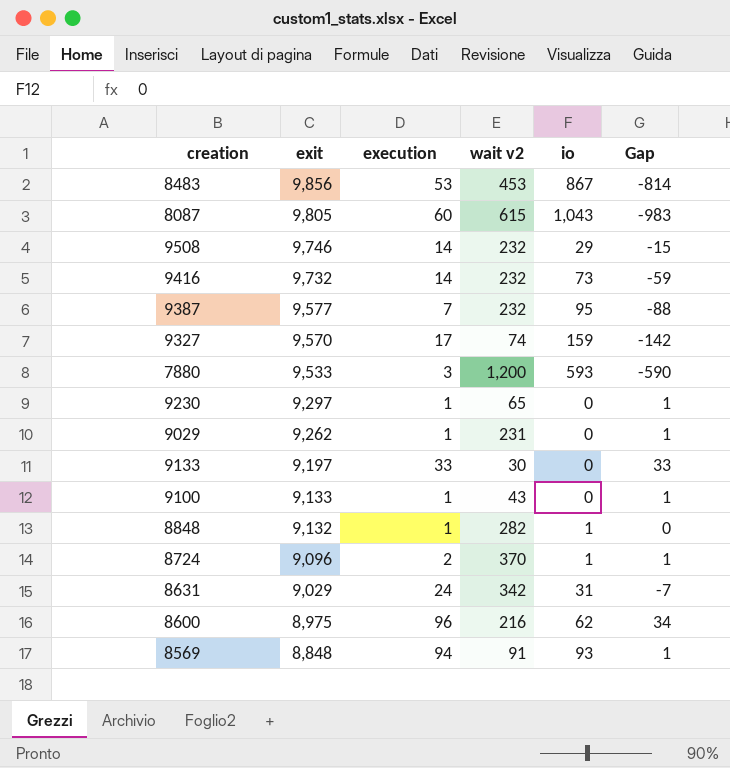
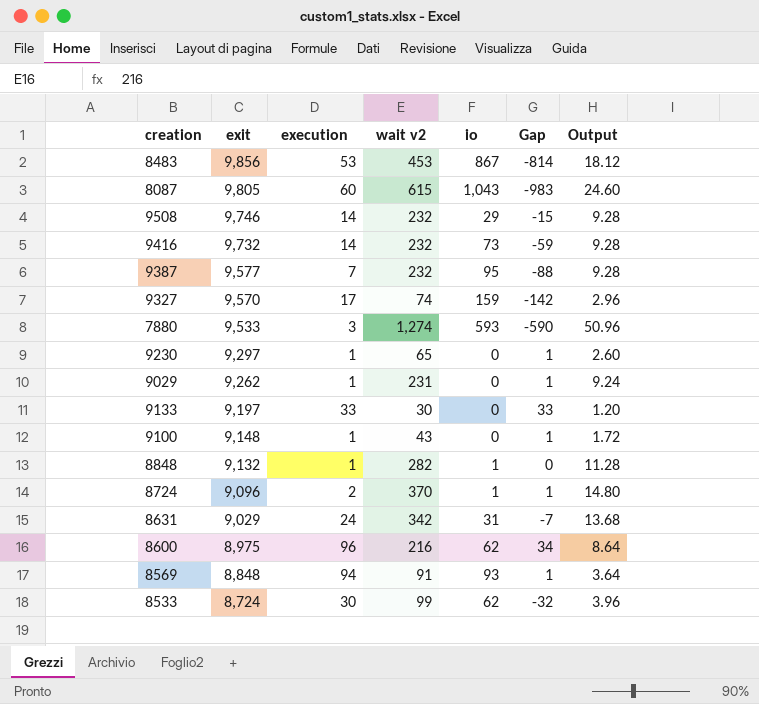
column Output | formula: none -> [wait v2] * 0.04
7880 | wait v2: 1,200 -> 1,274
9100 | exit: 9,133 -> 9,148
row 8533: none -> 8,724 | 30 | 99 | 62 | -32 | 3.96

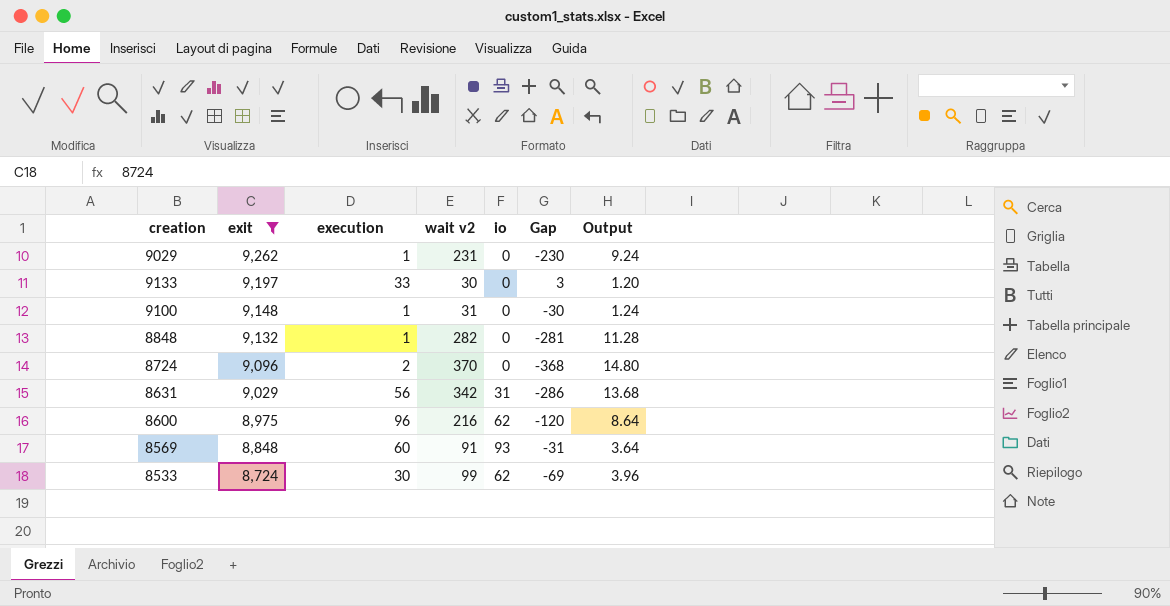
filter: none -> exit <= 9,262
column Gap | formula: [execution] - [io] -> [execution] - [wait v2]
9100 | wait v2: 43 -> 31
9100 | Output: 1.72 -> 1.24
8848 | io: 1 -> 0
8724 | io: 1 -> 0
8631 | execution: 24 -> 56
8569 | execution: 94 -> 60

